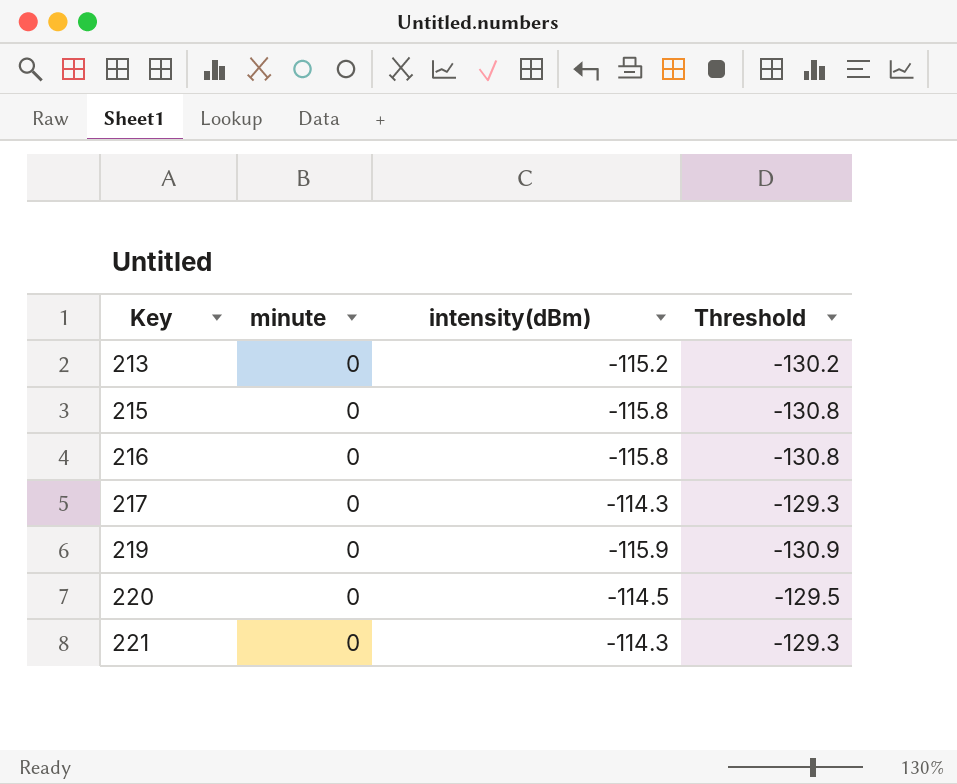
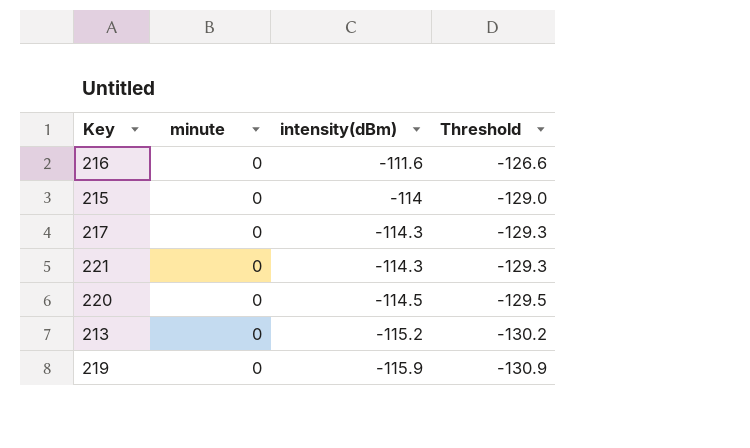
row order: Key ascending -> intensity(dBm) descending
216 | intensity(dBm): -115.8 -> -111.6
216 | Threshold: -130.8 -> -126.6
215 | intensity(dBm): -115.8 -> -114
215 | Threshold: -130.8 -> -129.0

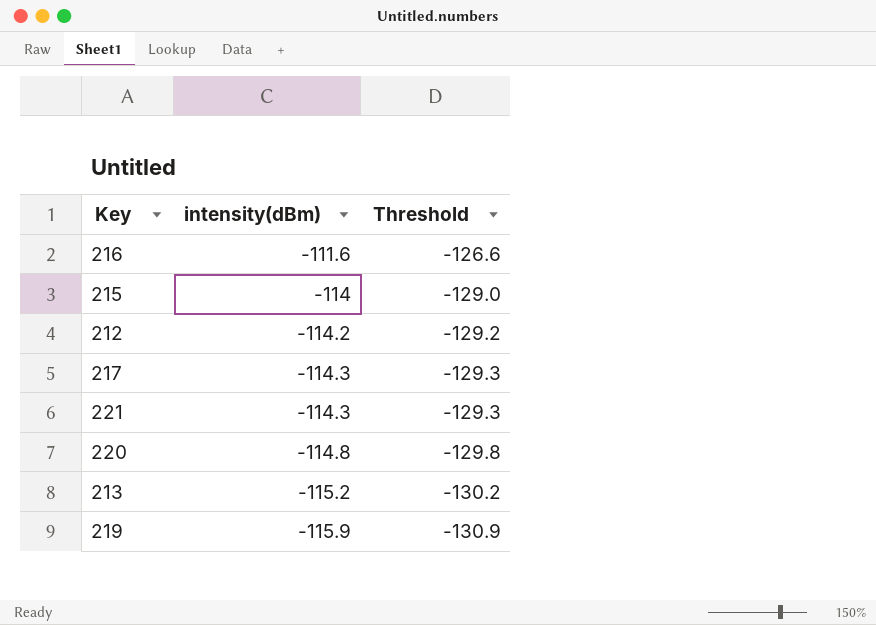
column minute | position: 2 -> none
row 212: none -> -114.2 | -129.2
220 | intensity(dBm): -114.5 -> -114.8
220 | Threshold: -129.5 -> -129.8

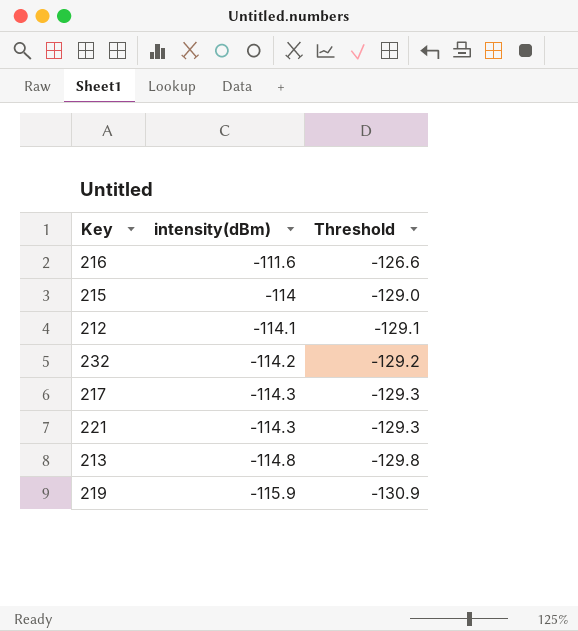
row 220: -114.8 | -129.8 -> none
212 | intensity(dBm): -114.2 -> -114.1
212 | Threshold: -129.2 -> -129.1
row 232: none -> -114.2 | -129.2
213 | intensity(dBm): -115.2 -> -114.8
213 | Threshold: -130.2 -> -129.8

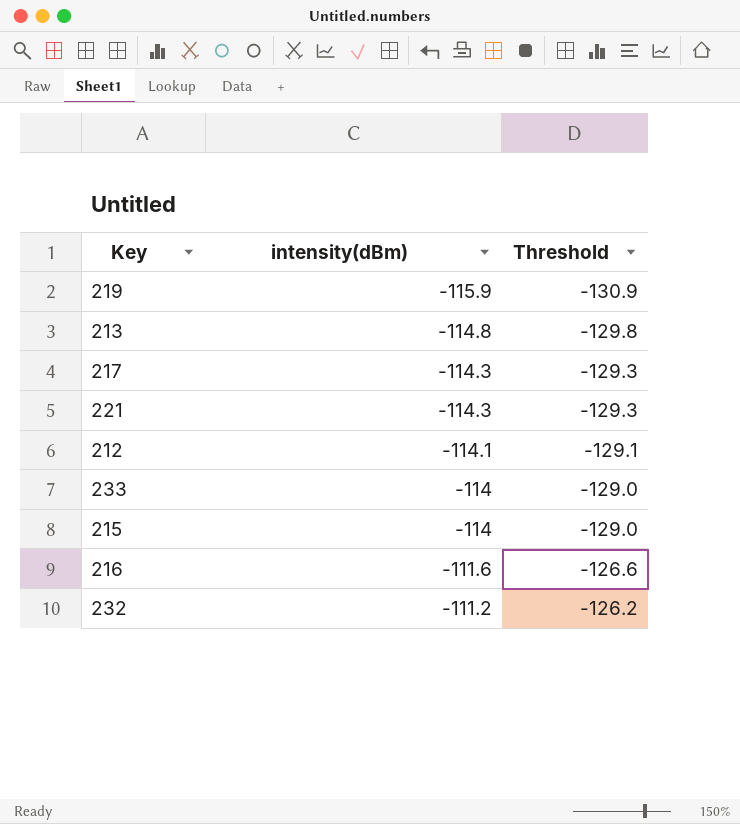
row order: intensity(dBm) descending -> intensity(dBm) ascending
row 233: none -> -114 | -129.0
232 | intensity(dBm): -114.2 -> -111.2
232 | Threshold: -129.2 -> -126.2

